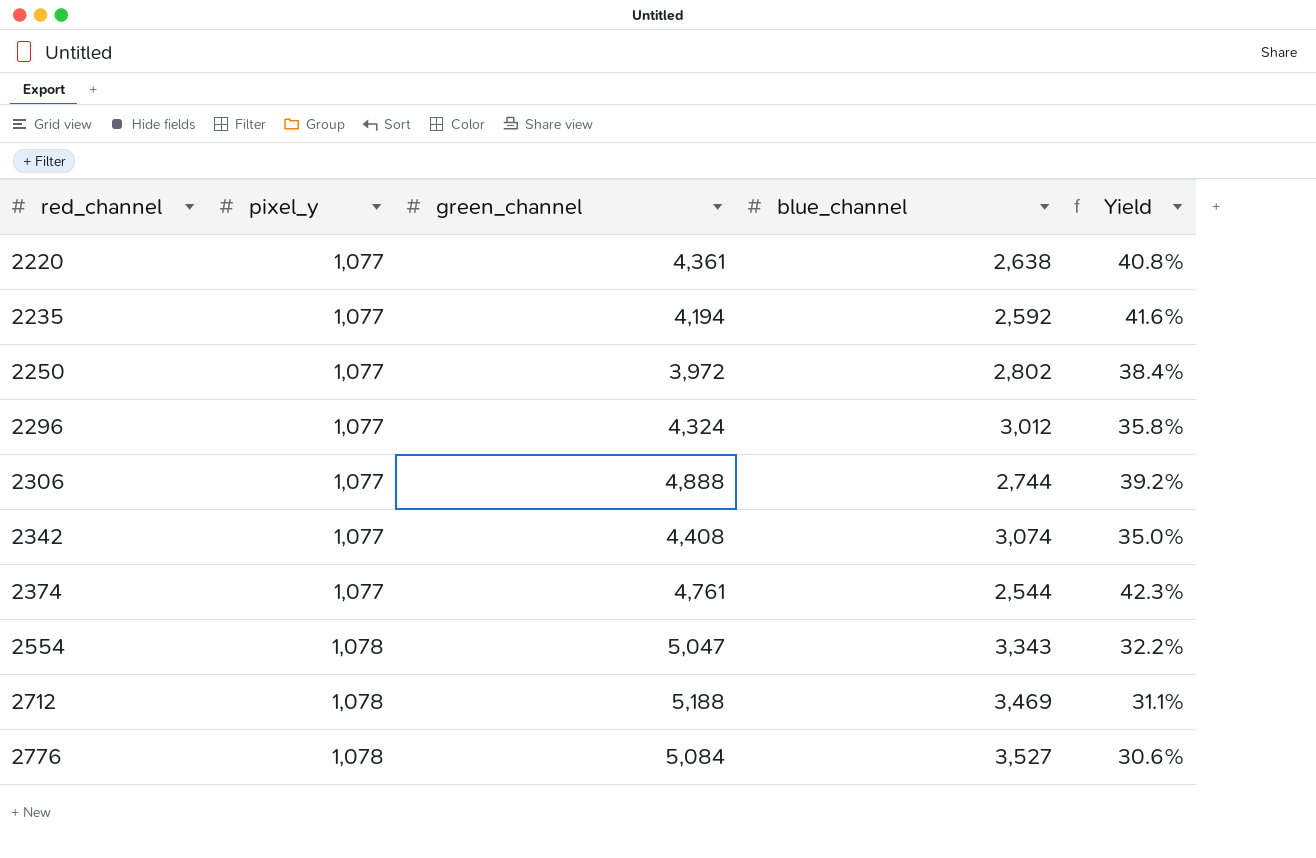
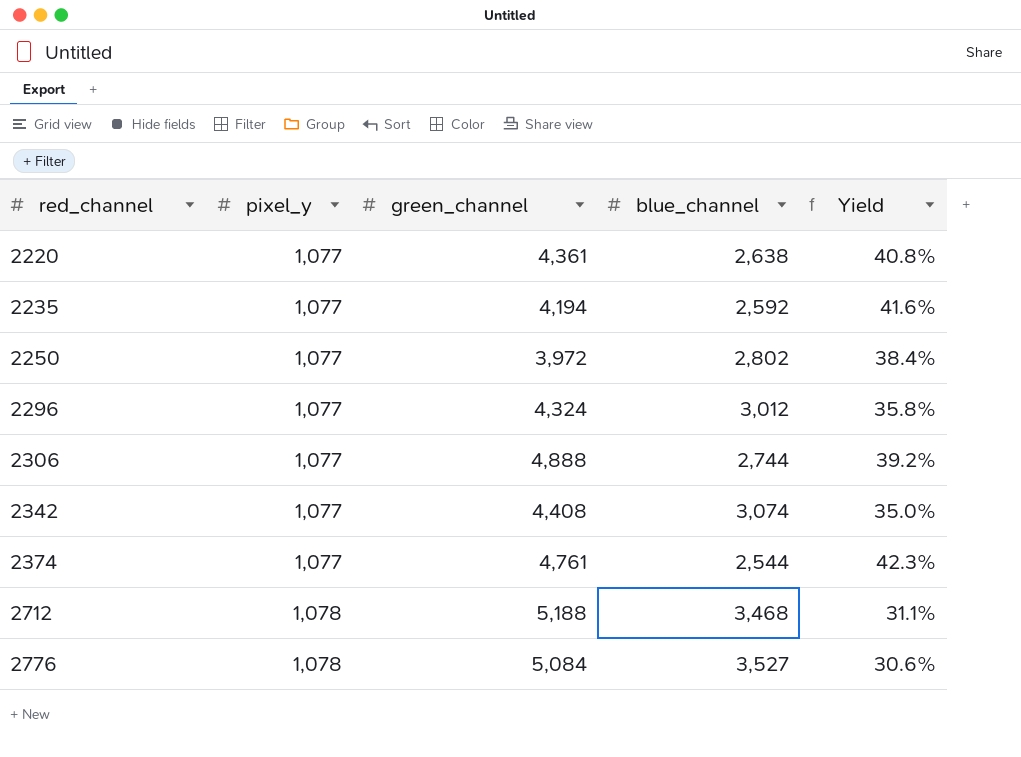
row 2554: 1,078 | 5,047 | 3,343 | 32.2% -> none
2712 | blue_channel: 3,469 -> 3,468

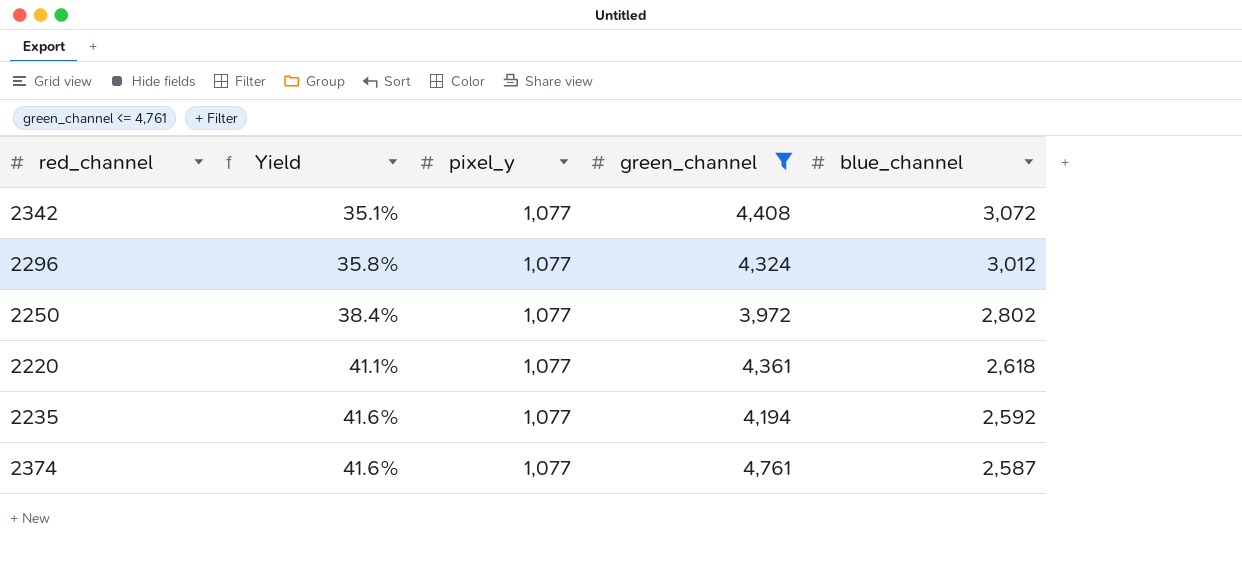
filter: none -> green_channel <= 4,761
row order: red_channel ascending -> Yield ascending
column Yield | position: 5 -> 2
2342 | Yield: 35.0% -> 35.1%
2342 | blue_channel: 3,074 -> 3,072
2220 | Yield: 40.8% -> 41.1%
2220 | blue_channel: 2,638 -> 2,618
2374 | Yield: 42.3% -> 41.6%
2374 | blue_channel: 2,544 -> 2,587

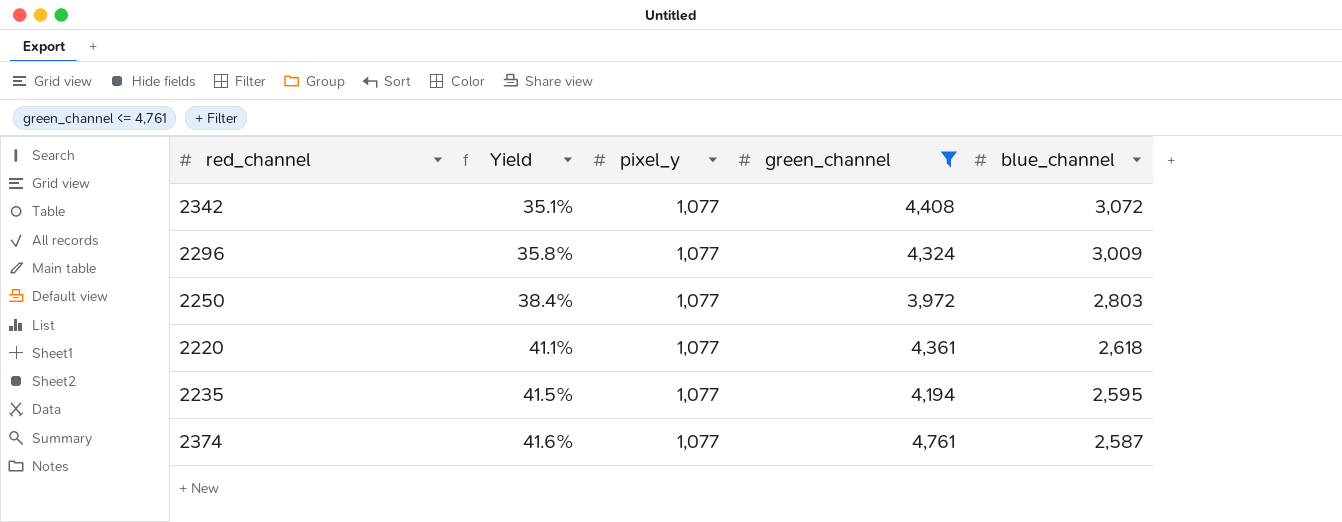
2296 | blue_channel: 3,012 -> 3,009
2250 | blue_channel: 2,802 -> 2,803
2235 | Yield: 41.6% -> 41.5%
2235 | blue_channel: 2,592 -> 2,595

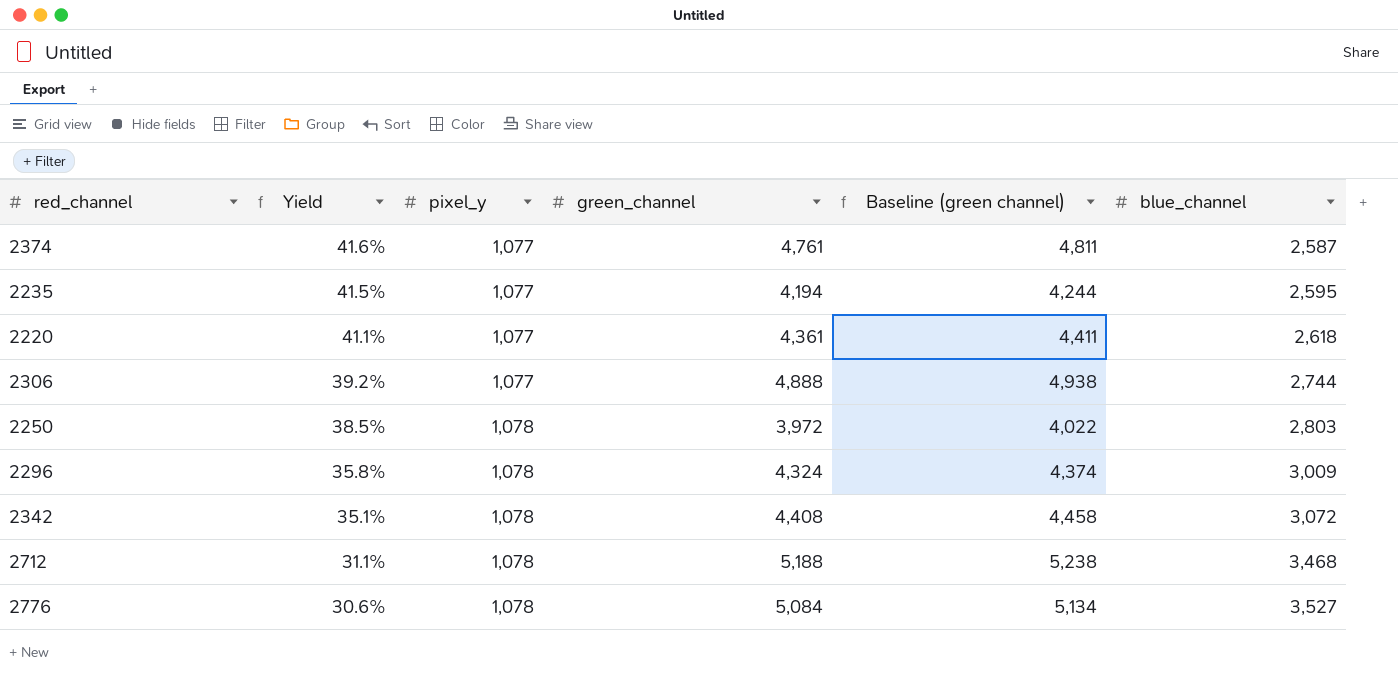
filter: green_channel <= 4,761 -> none
row order: Yield ascending -> Yield descending
column Baseline (green channel) | formula: none -> [green_channel] + 50
2250 | Yield: 38.4% -> 38.5%
2250 | pixel_y: 1,077 -> 1,078
2296 | pixel_y: 1,077 -> 1,078
2342 | pixel_y: 1,077 -> 1,078

